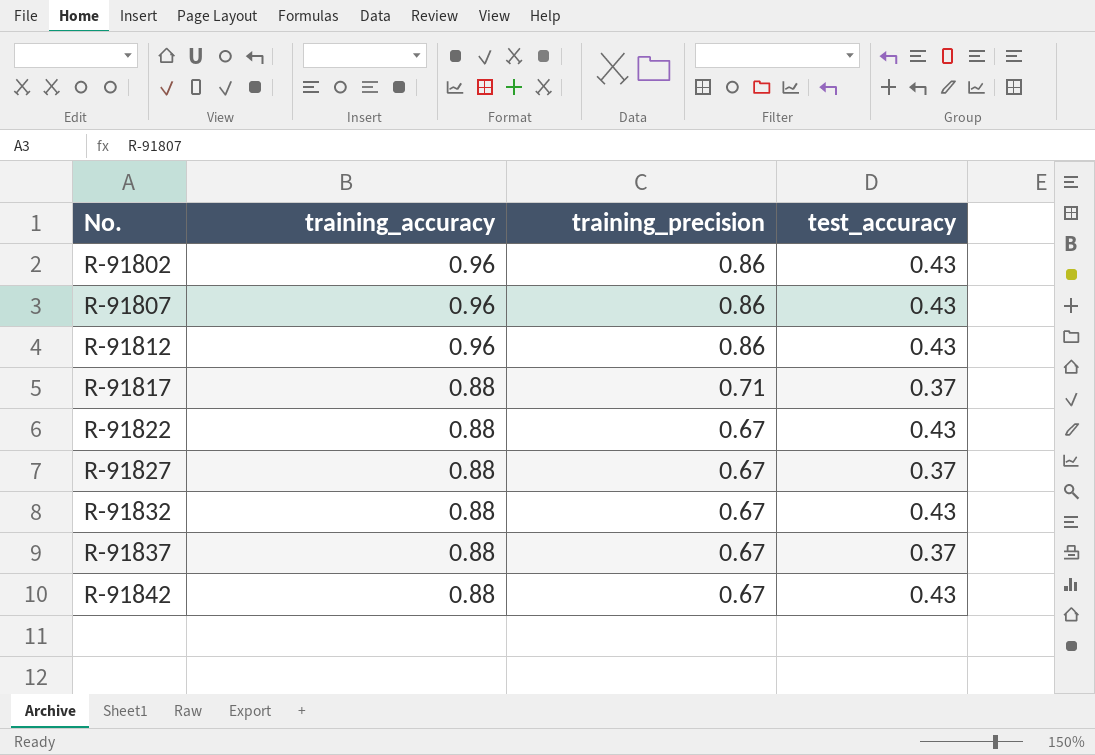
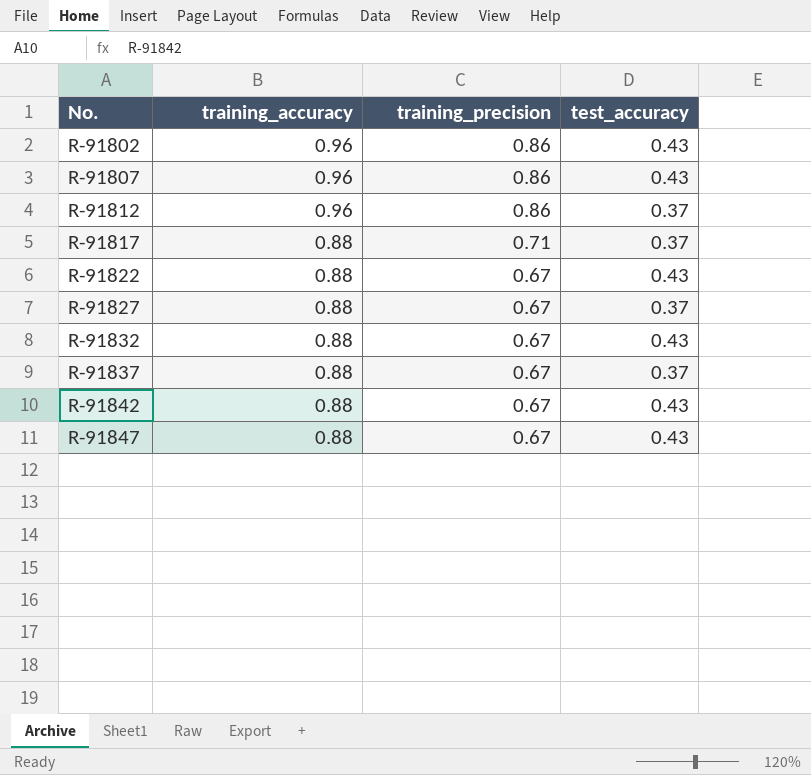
R-91812 | test_accuracy: 0.43 -> 0.37
row R-91847: none -> 0.88 | 0.67 | 0.43

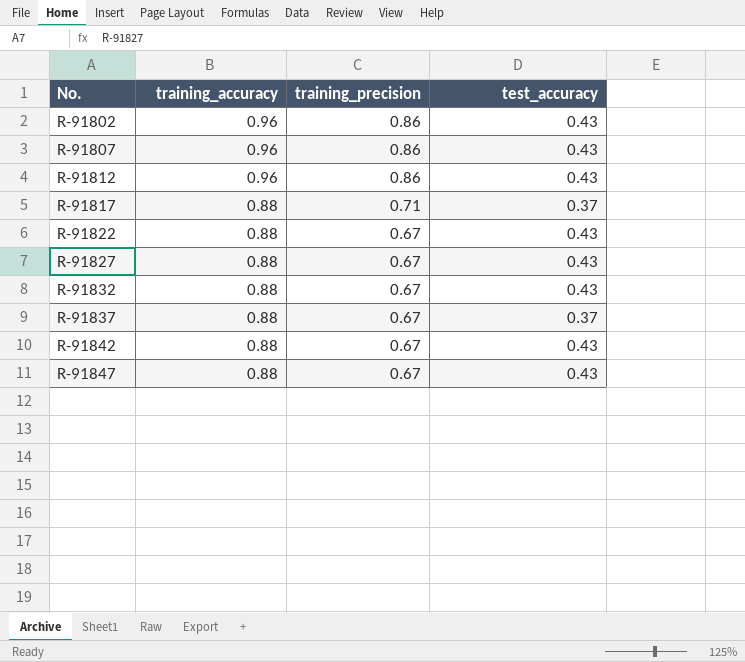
R-91812 | test_accuracy: 0.37 -> 0.43
R-91827 | test_accuracy: 0.37 -> 0.43

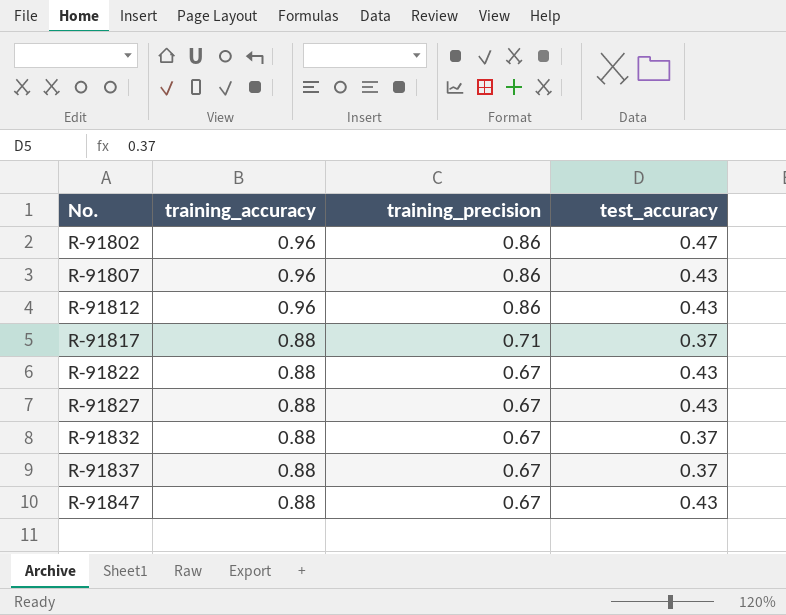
row R-91842: 0.88 | 0.67 | 0.43 -> none
R-91802 | test_accuracy: 0.43 -> 0.47
R-91832 | test_accuracy: 0.43 -> 0.37

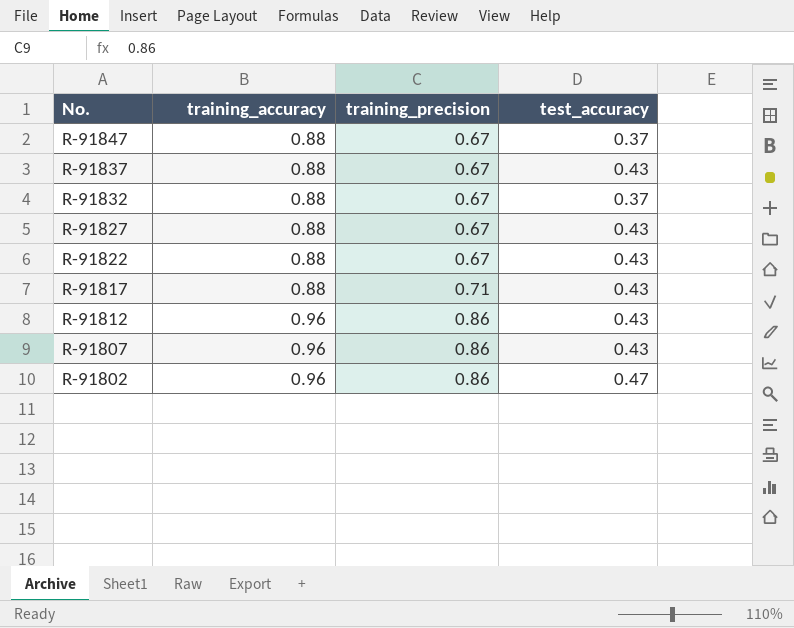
row order: No. ascending -> No. descending
R-91847 | test_accuracy: 0.43 -> 0.37
R-91837 | test_accuracy: 0.37 -> 0.43
R-91817 | test_accuracy: 0.37 -> 0.43

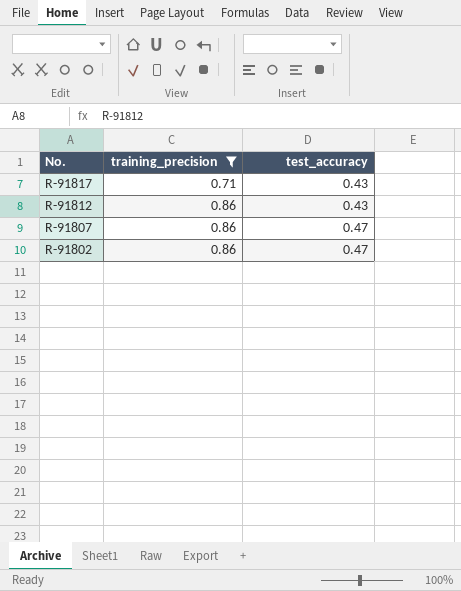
filter: none -> training_precision != 0.67
column training_accuracy | position: 2 -> none
R-91807 | test_accuracy: 0.43 -> 0.47

